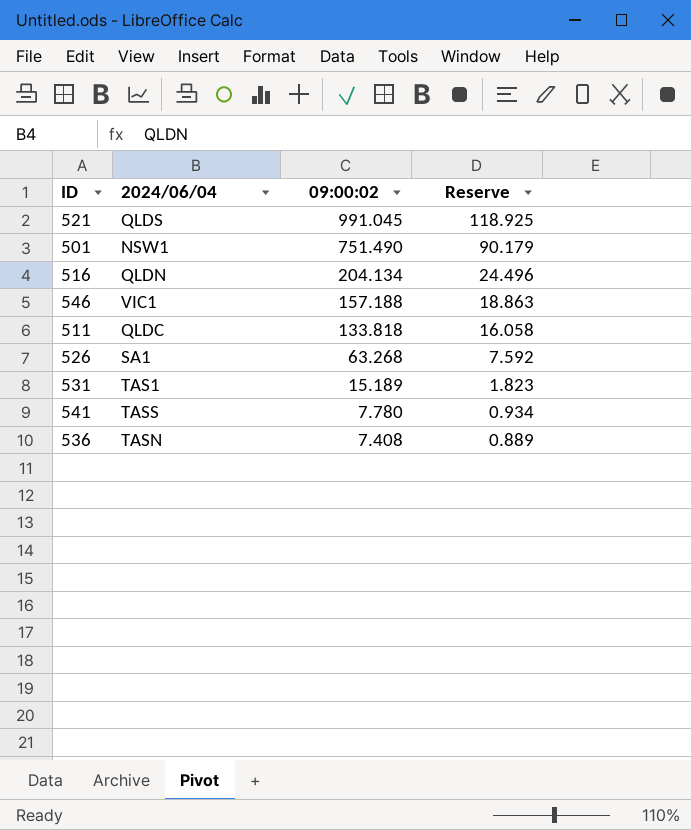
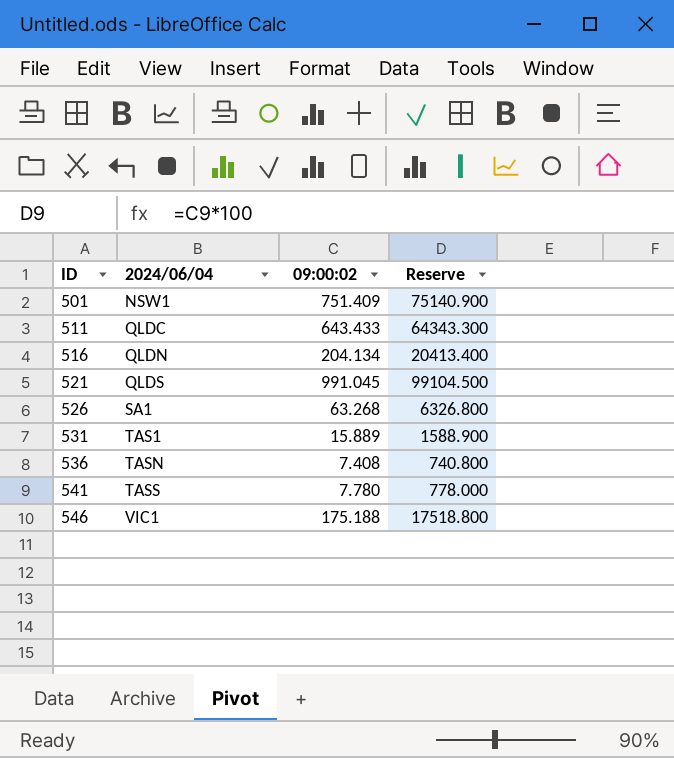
row order: 09:00:02 descending -> ID ascending
column Reserve | formula: [09:00:02] * 0.12 -> [09:00:02] * 100
501 | 09:00:02: 751.490 -> 751.409
511 | 09:00:02: 133.818 -> 643.433
531 | 09:00:02: 15.189 -> 15.889
546 | 09:00:02: 157.188 -> 175.188

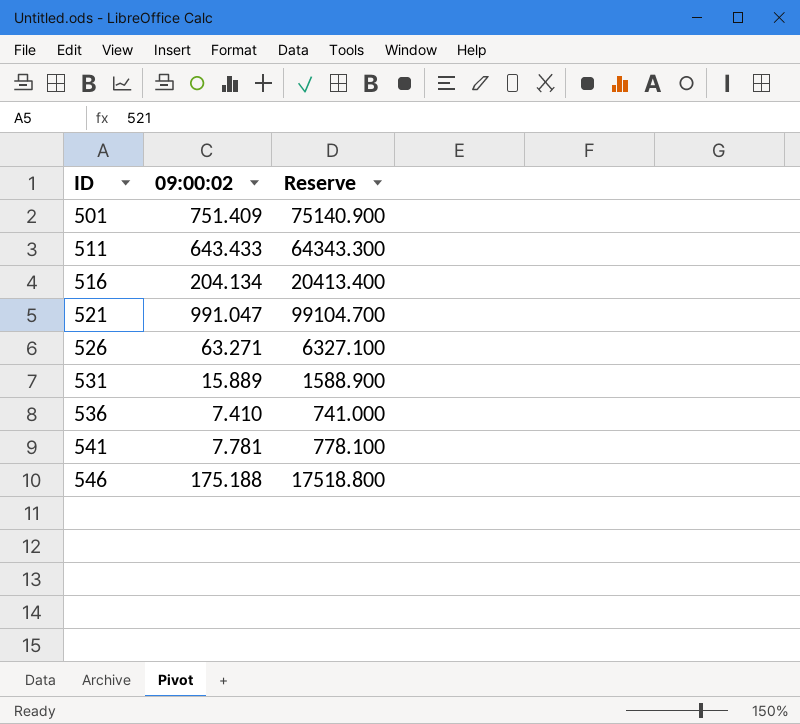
column 2024/06/04 | position: 2 -> none
521 | 09:00:02: 991.045 -> 991.047
521 | Reserve: 99104.500 -> 99104.700
526 | 09:00:02: 63.268 -> 63.271
526 | Reserve: 6326.800 -> 6327.100
536 | 09:00:02: 7.408 -> 7.410
536 | Reserve: 740.800 -> 741.000
541 | 09:00:02: 7.780 -> 7.781
541 | Reserve: 778.000 -> 778.100

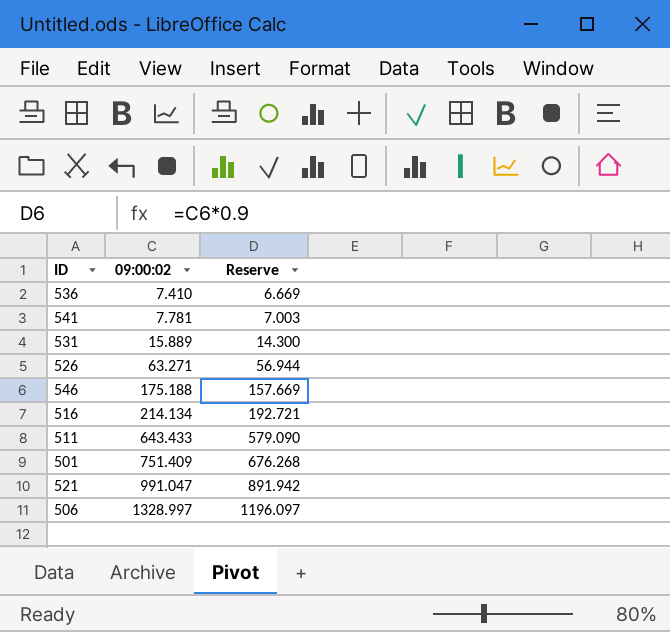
row order: ID ascending -> 09:00:02 ascending
column Reserve | formula: [09:00:02] * 100 -> [09:00:02] * 0.9
516 | 09:00:02: 204.134 -> 214.134
row 506: none -> 1328.997 | 1196.097

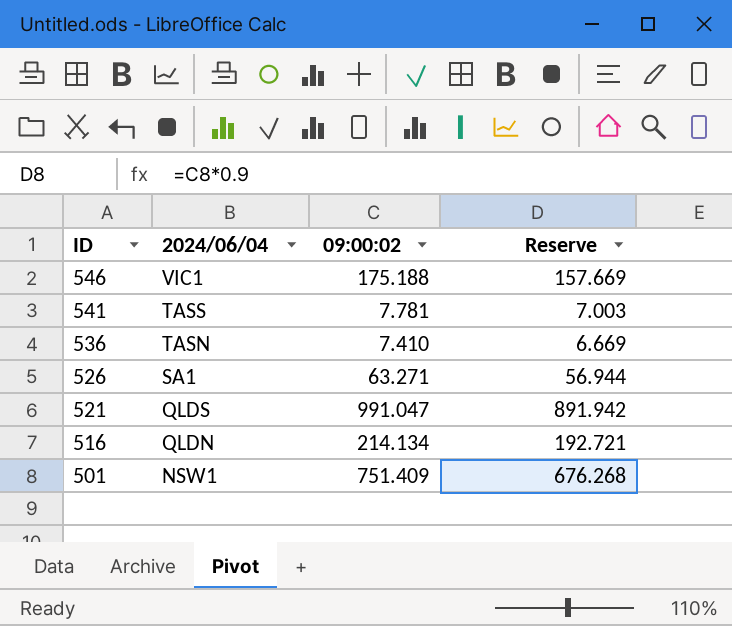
row order: 09:00:02 ascending -> ID descending
column 2024/06/04 | position: none -> 2
row 531: 15.889 | 14.300 -> none
row 511: 643.433 | 579.090 -> none
row 506: 1328.997 | 1196.097 -> none

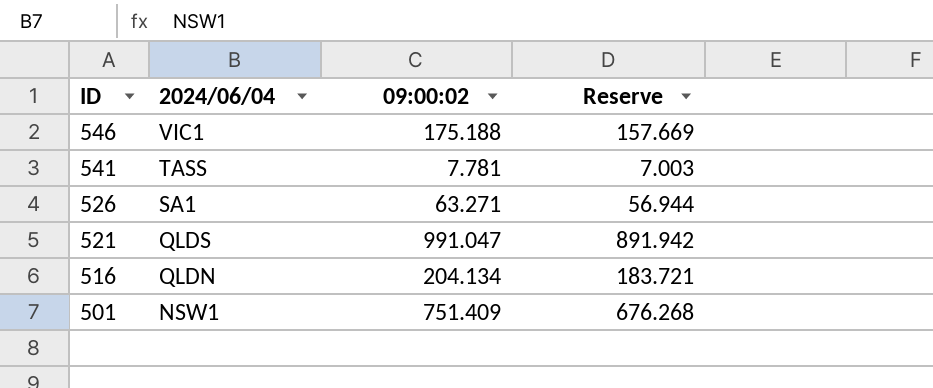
row 536: TASN | 7.410 | 6.669 -> none
516 | 09:00:02: 214.134 -> 204.134
516 | Reserve: 192.721 -> 183.721

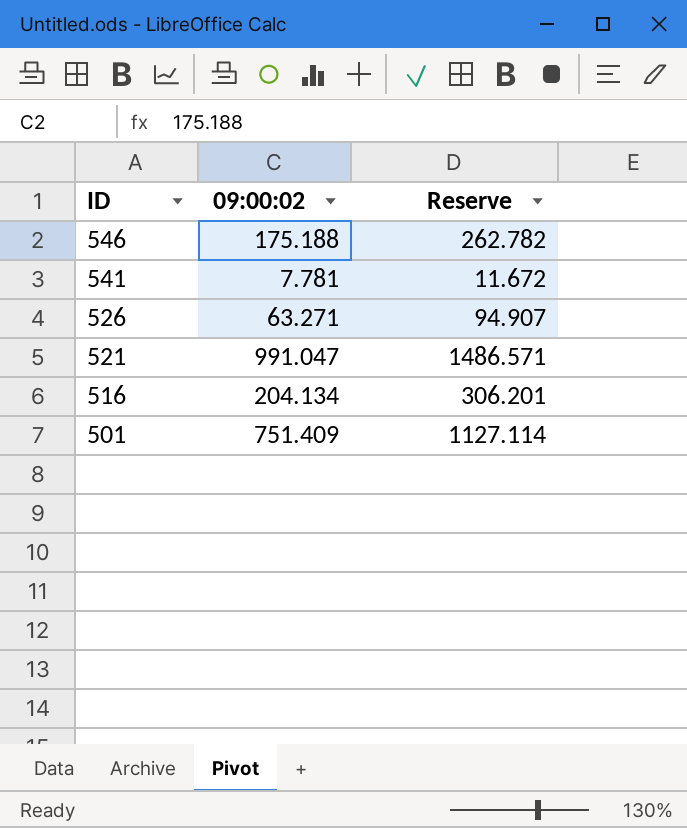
column 2024/06/04 | position: 2 -> none
column Reserve | formula: [09:00:02] * 0.9 -> [09:00:02] * 1.5

